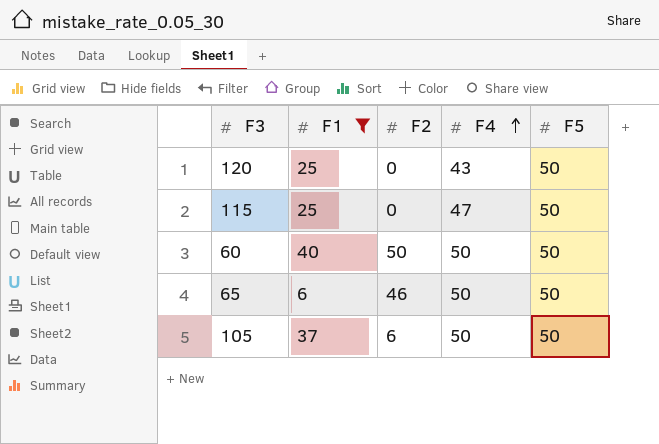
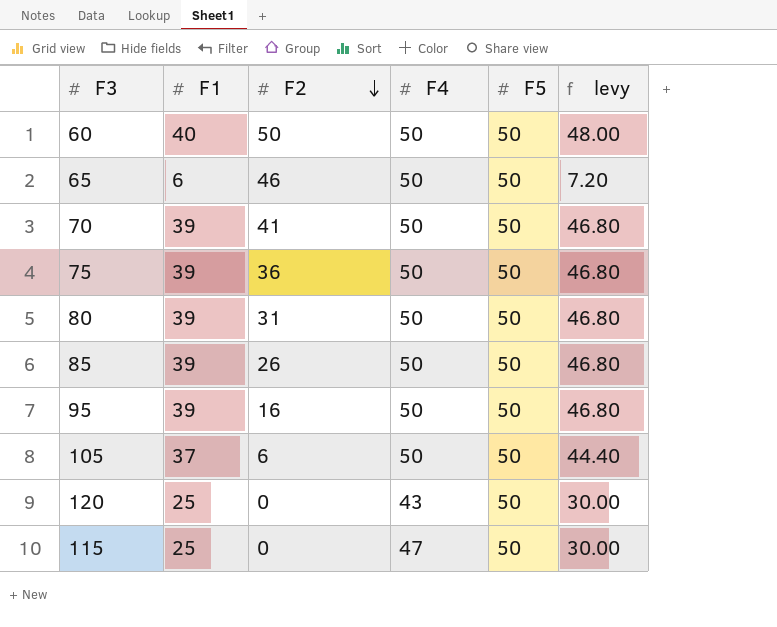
filter: F1 != 39 -> none
row order: F4 ascending -> F2 descending
column levy | formula: none -> [F1] * 1.2

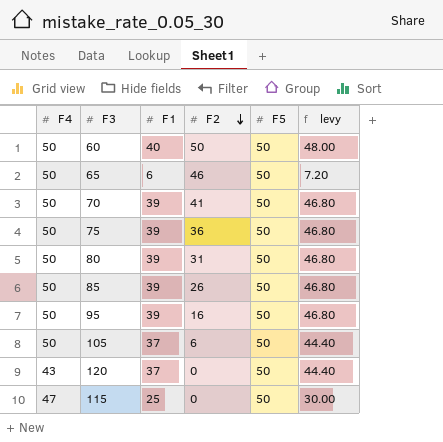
column F4 | position: 4 -> 1
120 | F1: 25 -> 37
120 | levy: 30.00 -> 44.40

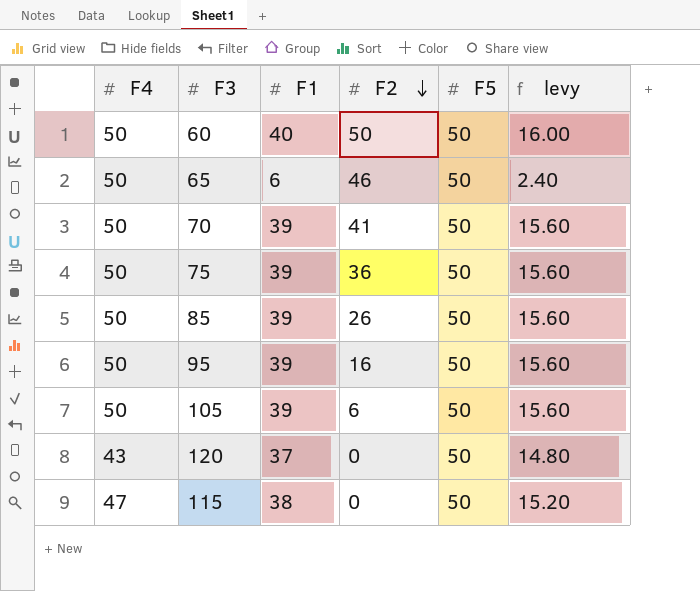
column levy | formula: [F1] * 1.2 -> [F1] * 0.4
row 80: 50 | 39 | 31 | 50 | 46.80 -> none
105 | F1: 37 -> 39
115 | F1: 25 -> 38

